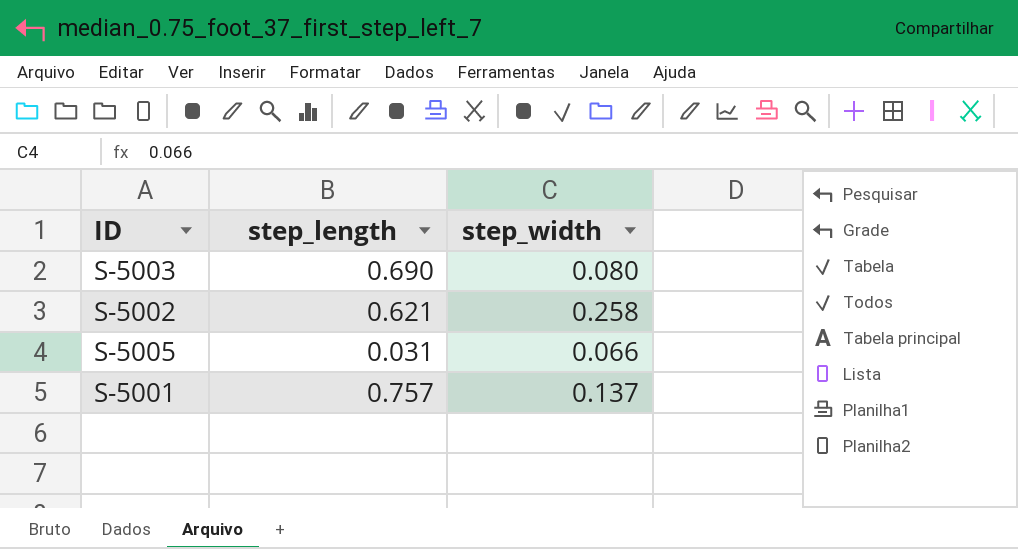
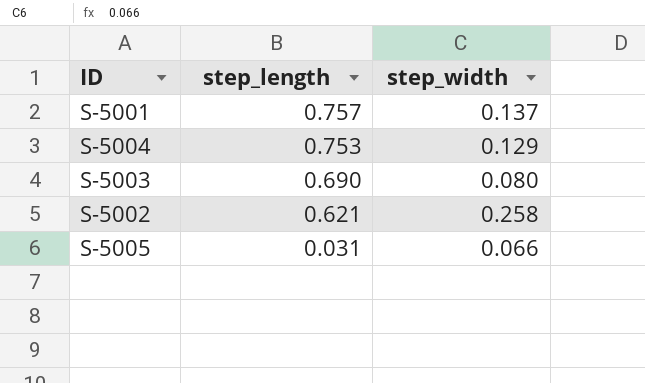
row order: none -> step_length descending
row S-5004: none -> 0.753 | 0.129

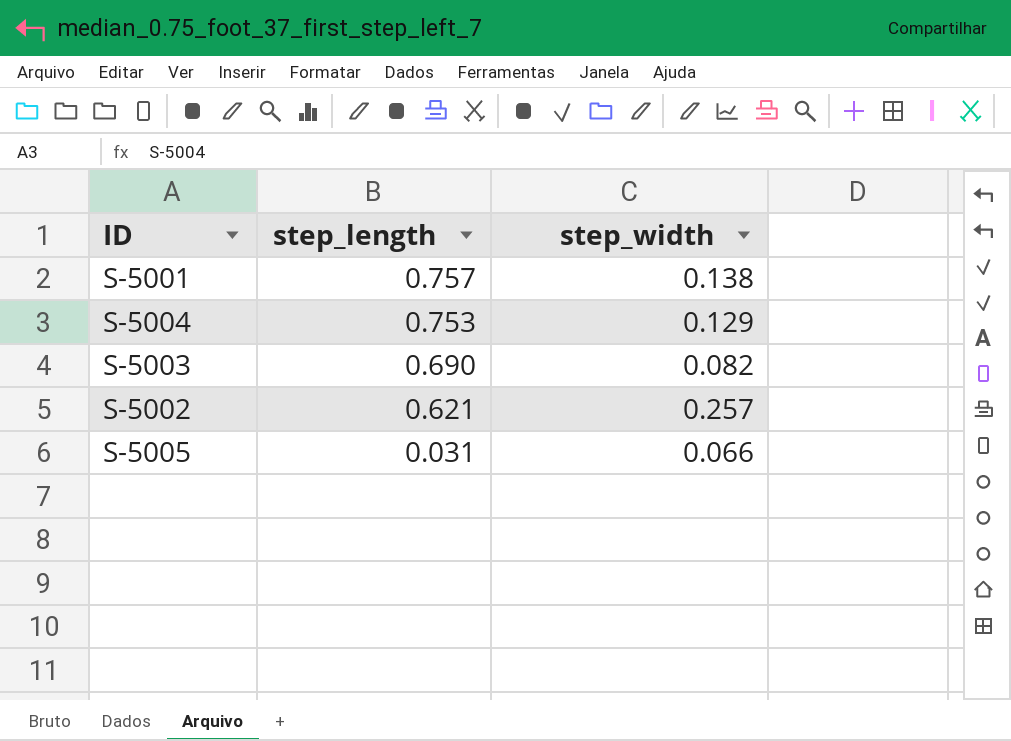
S-5001 | step_width: 0.137 -> 0.138
S-5003 | step_width: 0.080 -> 0.082
S-5002 | step_width: 0.258 -> 0.257

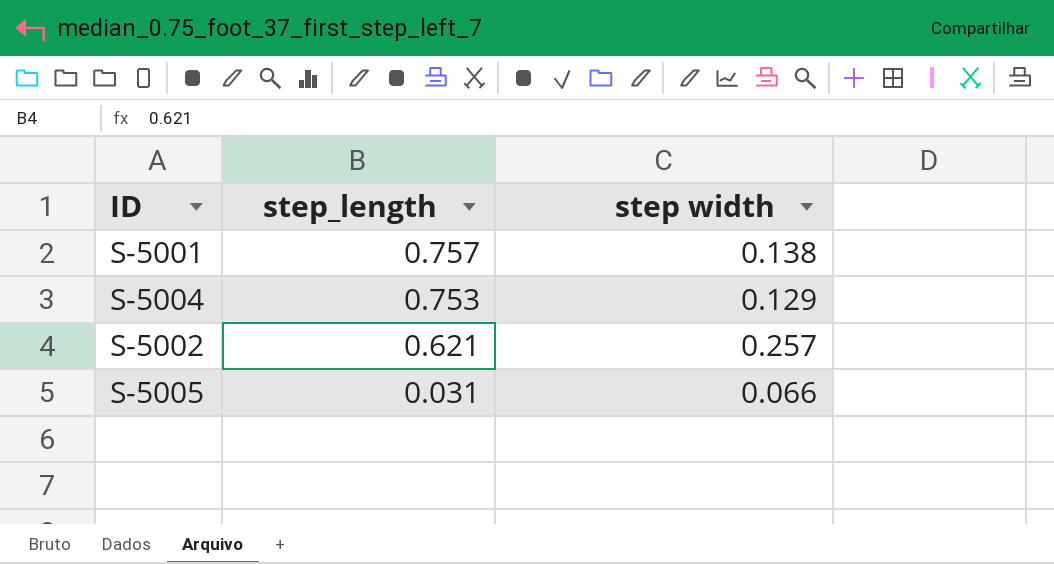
column name: step_width -> step width
row S-5003: 0.690 | 0.082 -> none

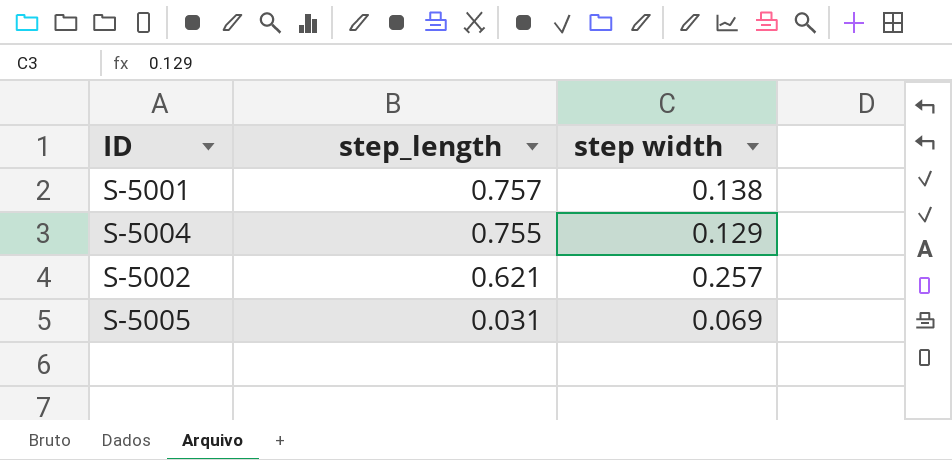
S-5004 | step_length: 0.753 -> 0.755
S-5005 | step width: 0.066 -> 0.069

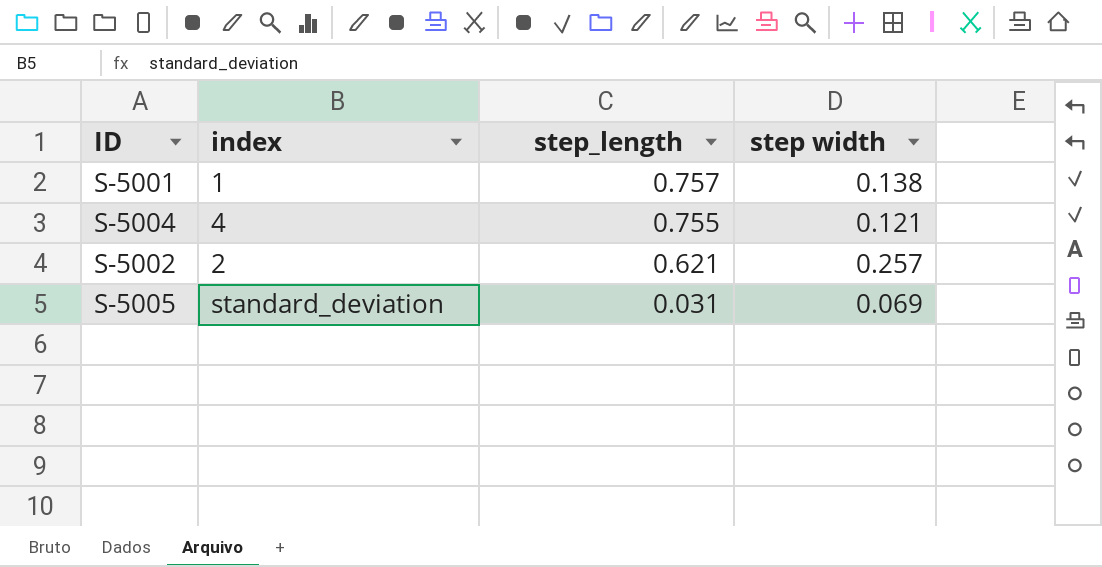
column index | position: none -> 2
S-5004 | step width: 0.129 -> 0.121

